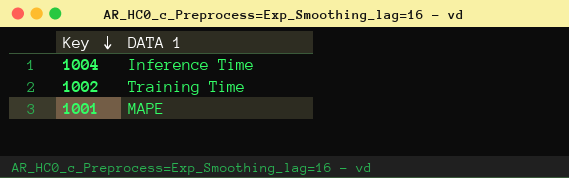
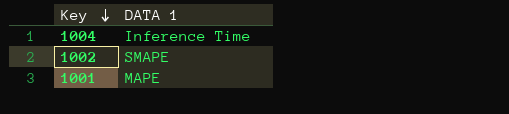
1002 | DATA 1: Training Time -> SMAPE

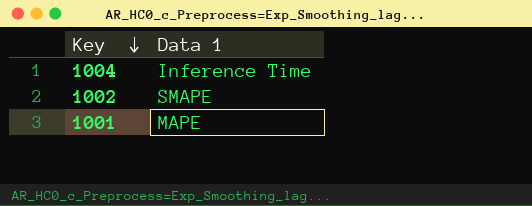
column name: DATA 1 -> Data 1

